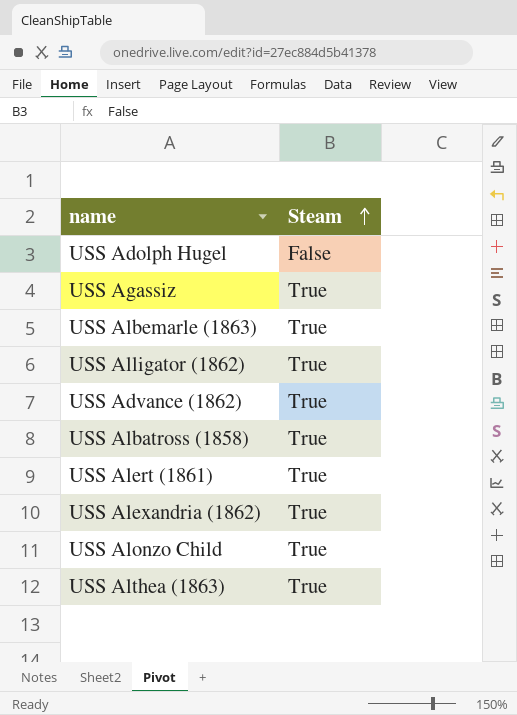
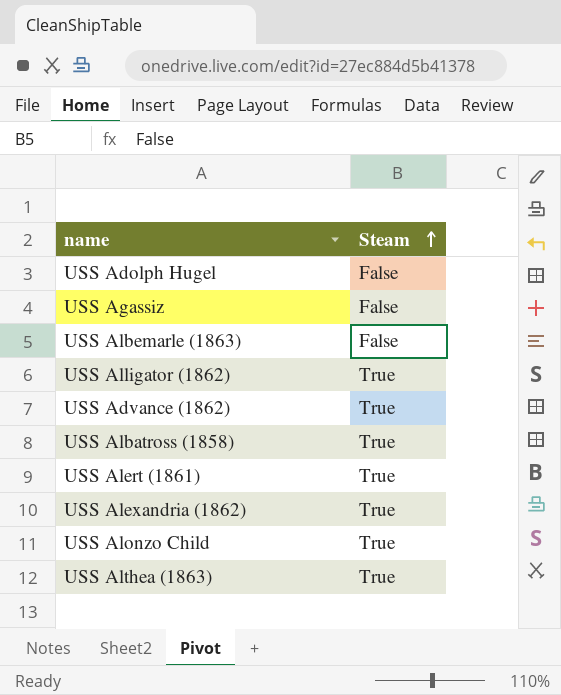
USS Agassiz | Steam: True -> False
USS Albemarle (1863) | Steam: True -> False

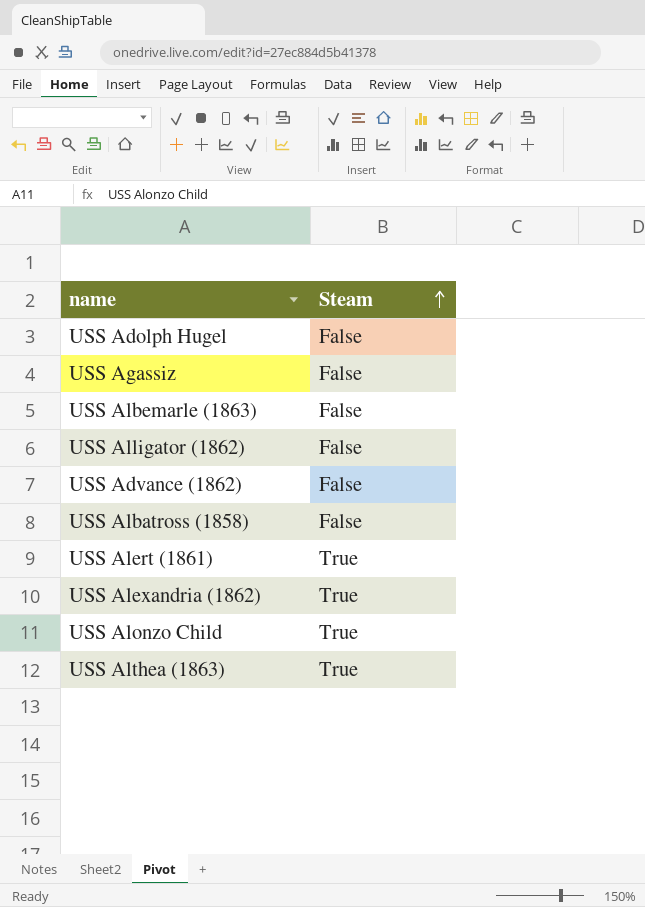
USS Alligator (1862) | Steam: True -> False
USS Advance (1862) | Steam: True -> False
USS Albatross (1858) | Steam: True -> False

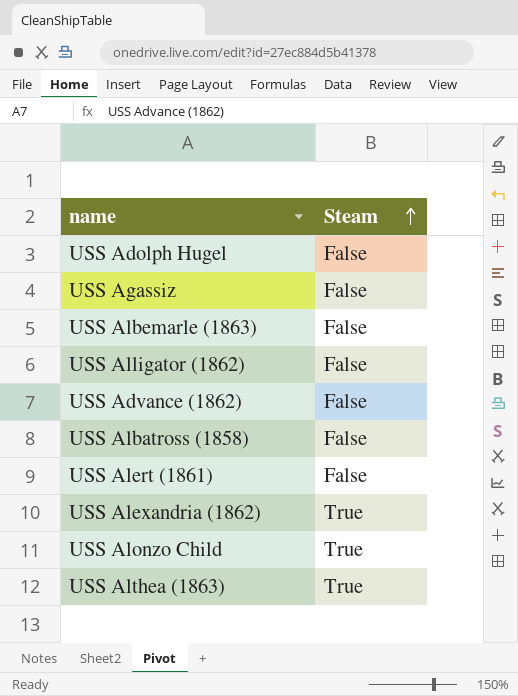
USS Alert (1861) | Steam: True -> False

